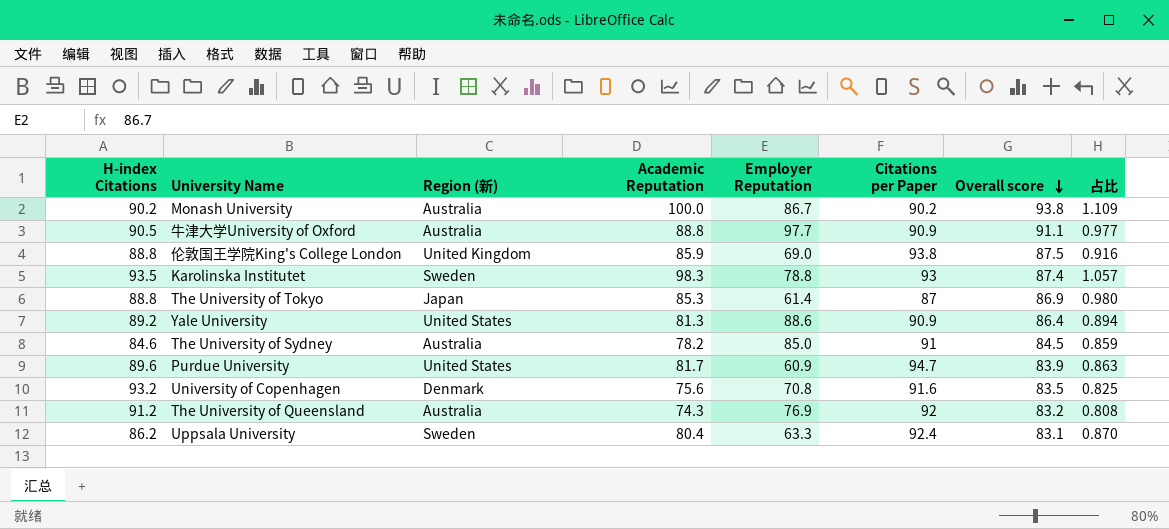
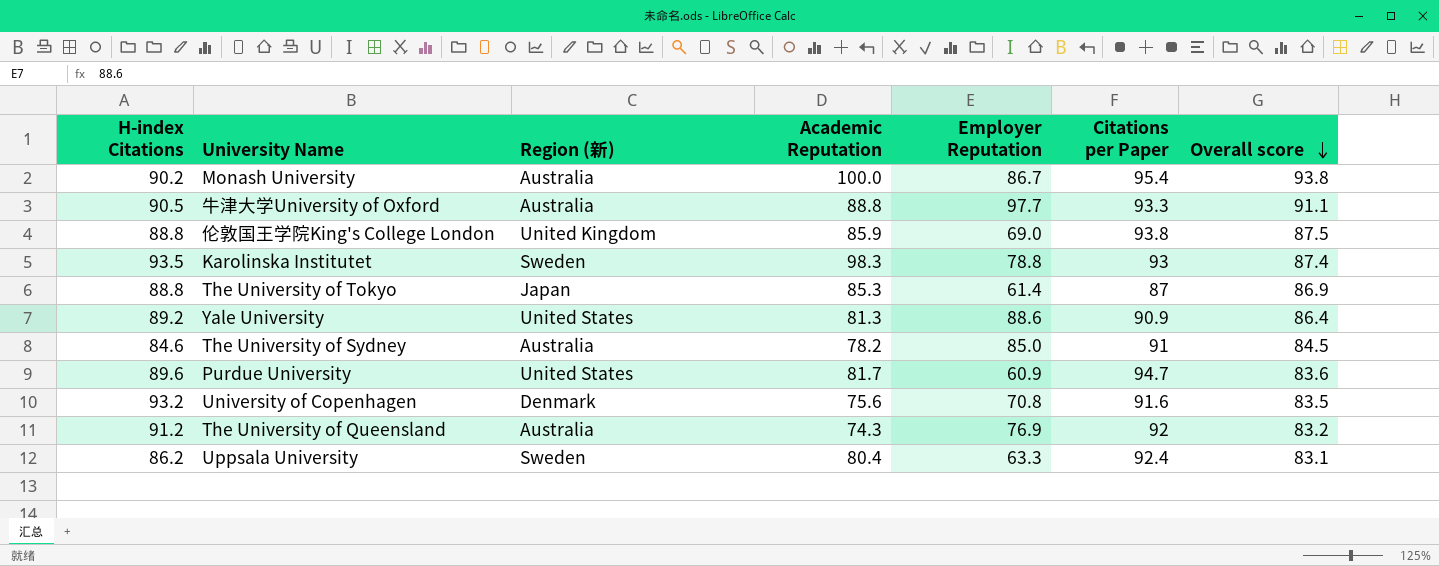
column 占比 | formula: [Academic Reputation] / [Citations per Paper] -> none
Monash University | Citations per Paper: 90.2 -> 95.4
牛津大学University of Oxford | Citations per Paper: 90.9 -> 93.3
Purdue University | Overall score: 83.9 -> 83.6

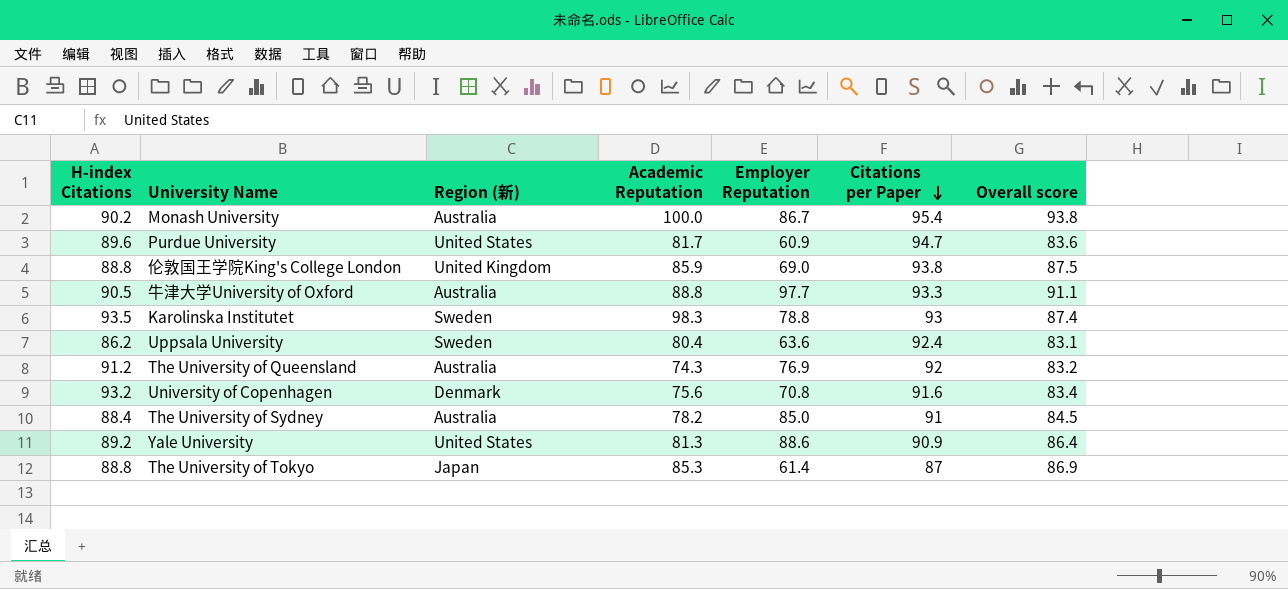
row order: Overall score descending -> Citations per Paper descending
Uppsala University | Employer Reputation: 63.3 -> 63.6
University of Copenhagen | Overall score: 83.5 -> 83.4
The University of Sydney | H-index Citations: 84.6 -> 88.4

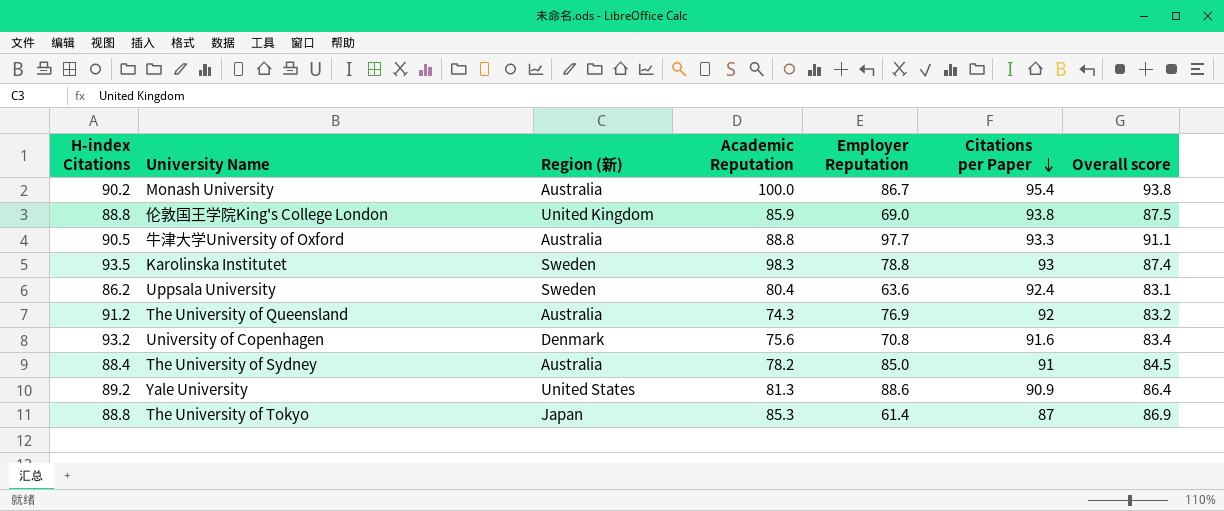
row Purdue University: 89.6 | United States | 81.7 | 60.9 | 94.7 | 83.6 -> none

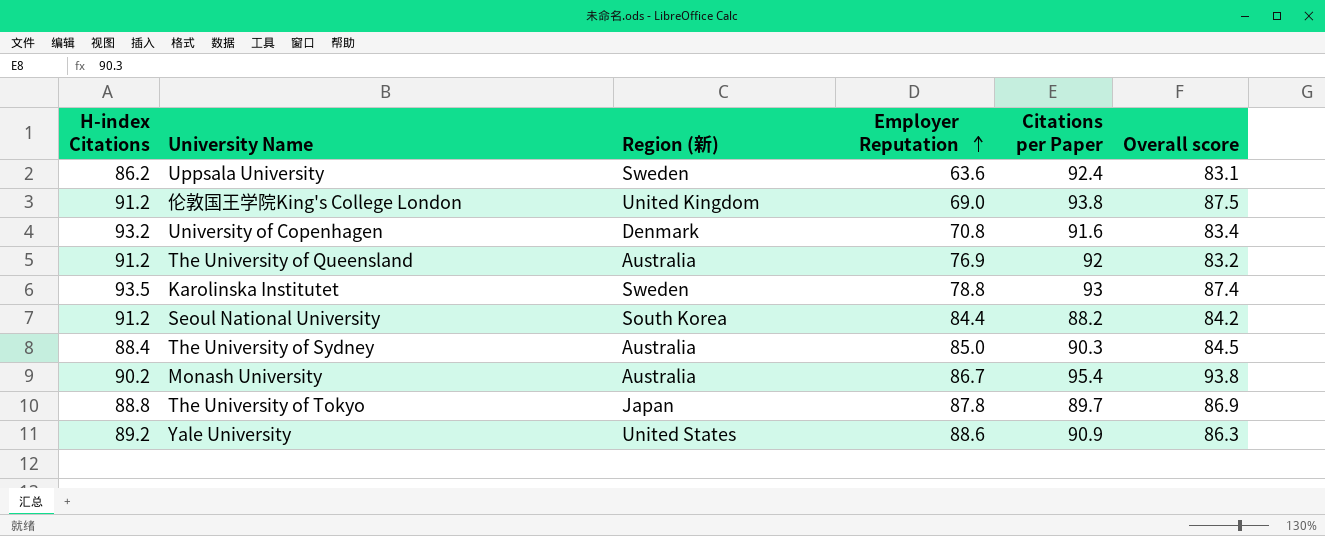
row order: Citations per Paper descending -> Employer Reputation ascending
column Academic Reputation | position: 4 -> none
row 牛津大学University of Oxford: 90.5 | Australia | 88.8 | 97.7 | 93.3 | 91.1 -> none
伦敦国王学院King's College London | H-index Citations: 88.8 -> 91.2
row Seoul National University: none -> 91.2 | South Korea | 84.4 | 88.2 | 84.2
The University of Sydney | Citations per Paper: 91 -> 90.3
The University of Tokyo | Employer Reputation: 61.4 -> 87.8
The University of Tokyo | Citations per Paper: 87 -> 89.7
Yale University | Overall score: 86.4 -> 86.3

